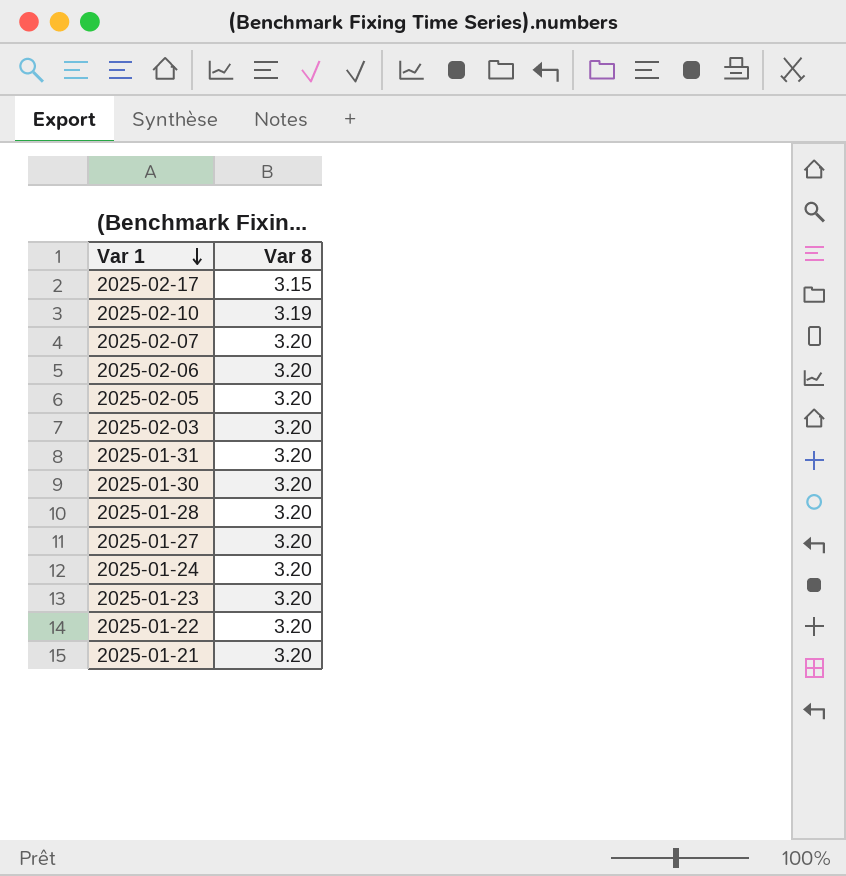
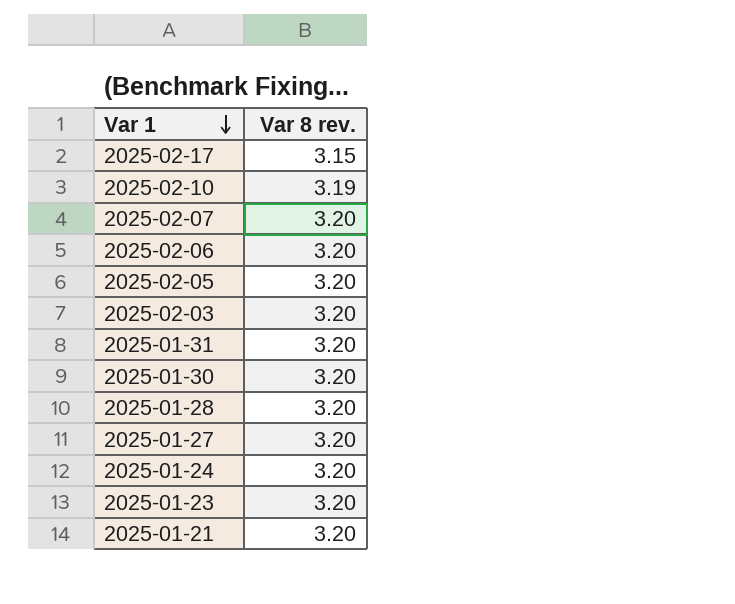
column name: Var 8 -> Var 8 rev.
row 2025-01-22: 3.20 -> none

